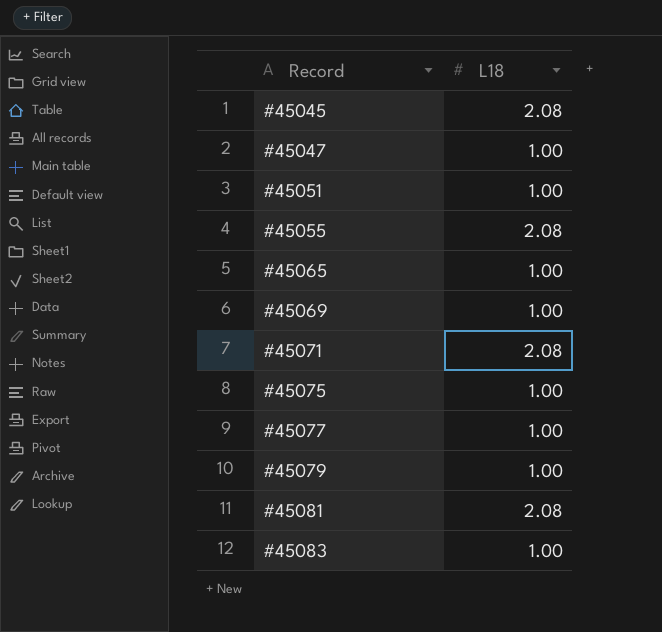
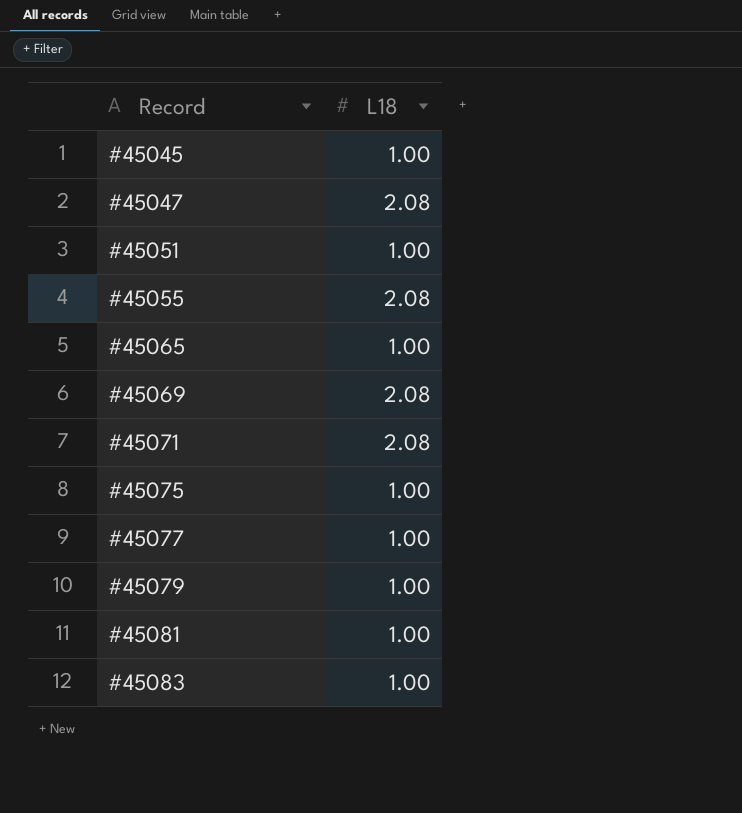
#45045 | L18: 2.08 -> 1.00
#45047 | L18: 1.00 -> 2.08
#45069 | L18: 1.00 -> 2.08
#45081 | L18: 2.08 -> 1.00

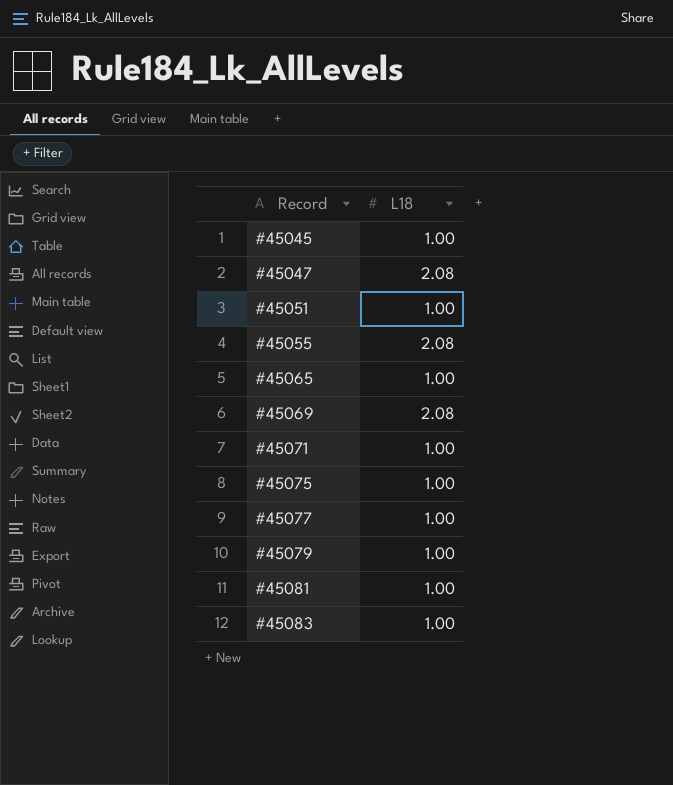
#45071 | L18: 2.08 -> 1.00

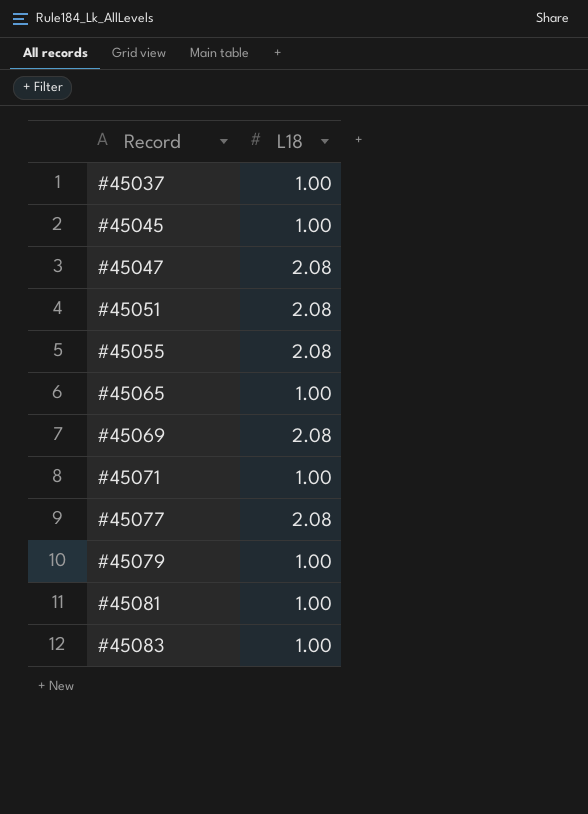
row #45075: 1.00 -> none
row #45037: none -> 1.00
#45051 | L18: 1.00 -> 2.08
#45077 | L18: 1.00 -> 2.08

